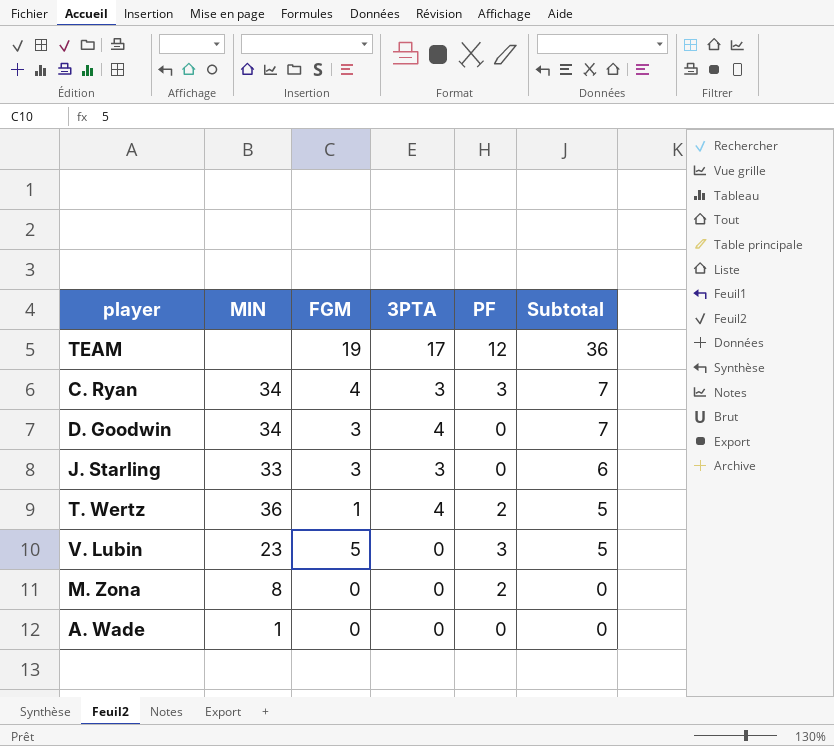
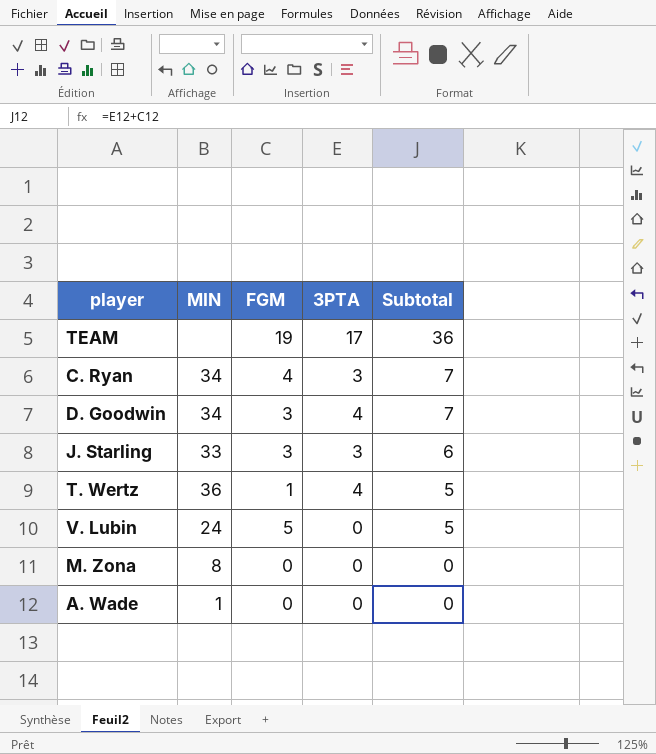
column PF | position: 5 -> none
V. Lubin | MIN: 23 -> 24

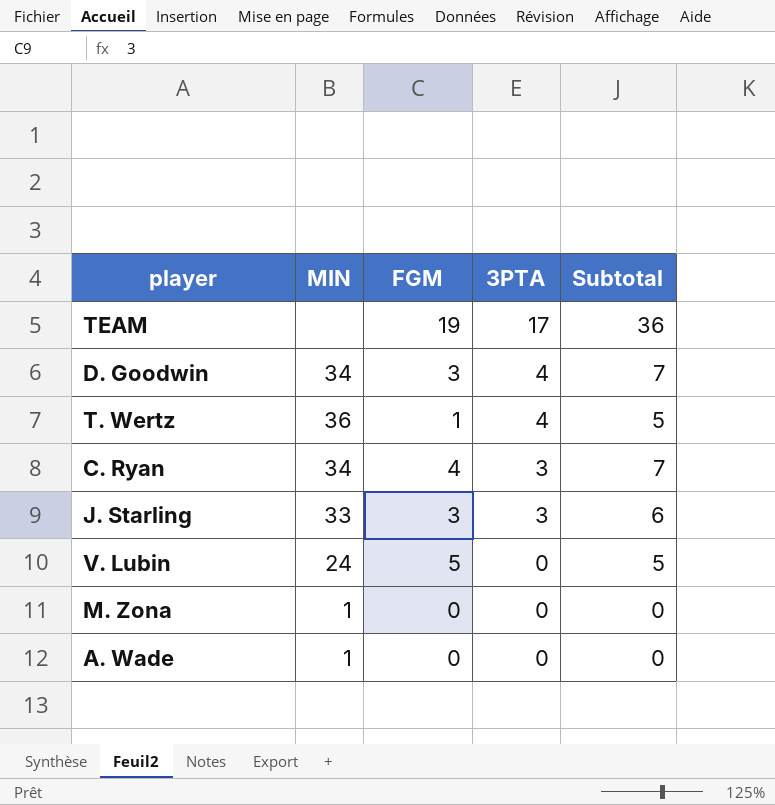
row order: Subtotal descending -> 3PTA descending
M. Zona | MIN: 8 -> 1

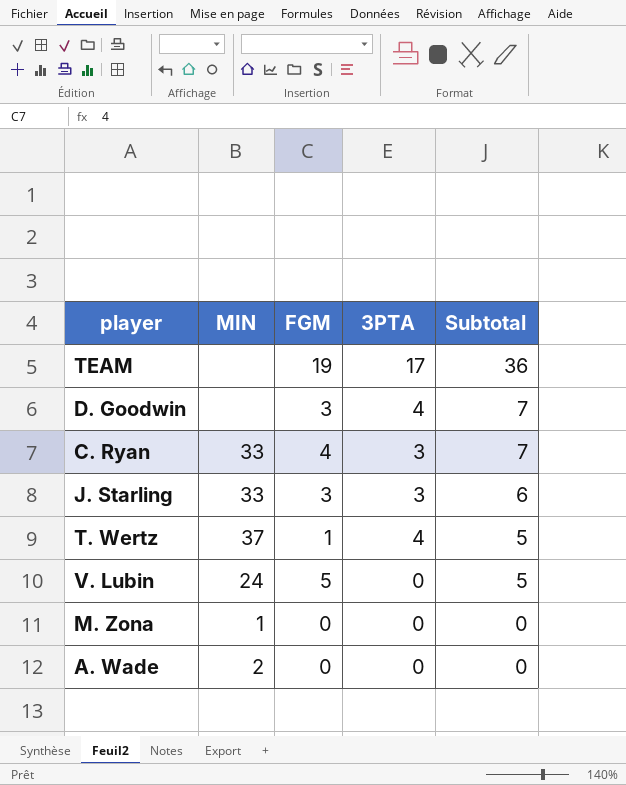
row order: 3PTA descending -> Subtotal descending
D. Goodwin | MIN: 34 -> none
C. Ryan | MIN: 34 -> 33
T. Wertz | MIN: 36 -> 37
A. Wade | MIN: 1 -> 2

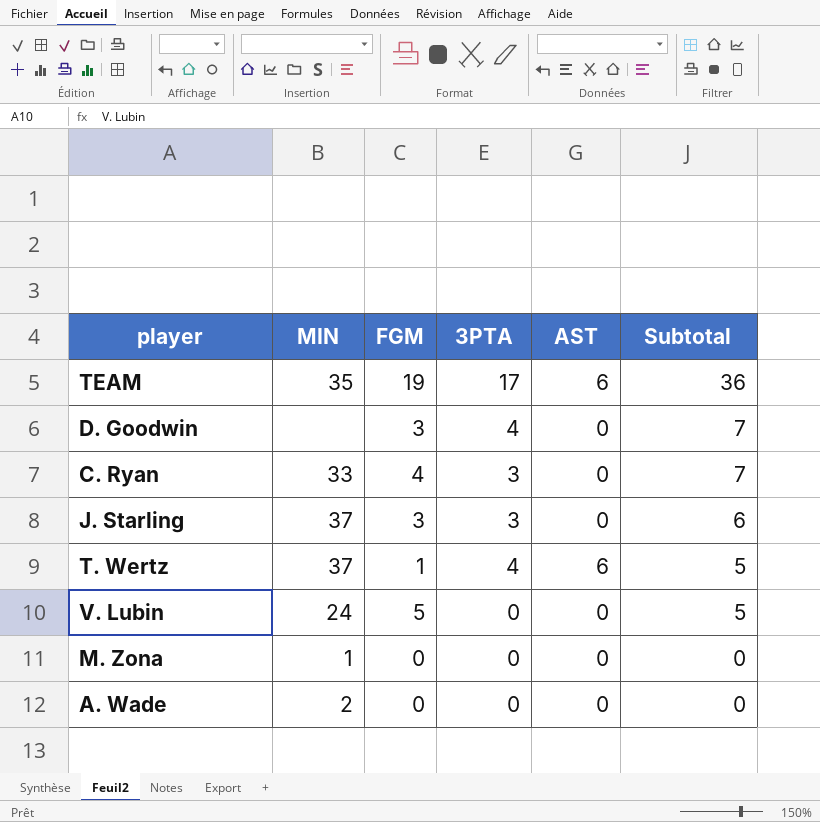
column AST | position: none -> 5
TEAM | MIN: none -> 35
J. Starling | MIN: 33 -> 37

